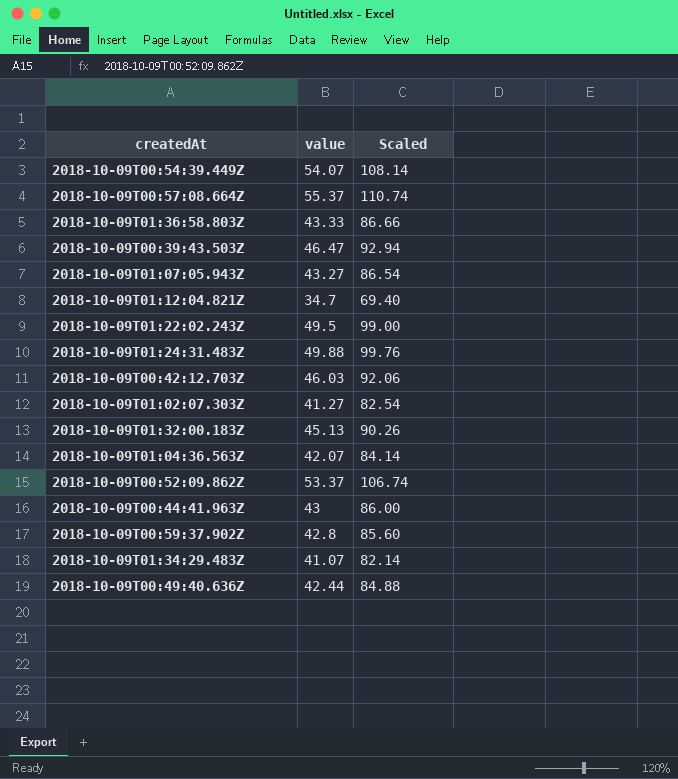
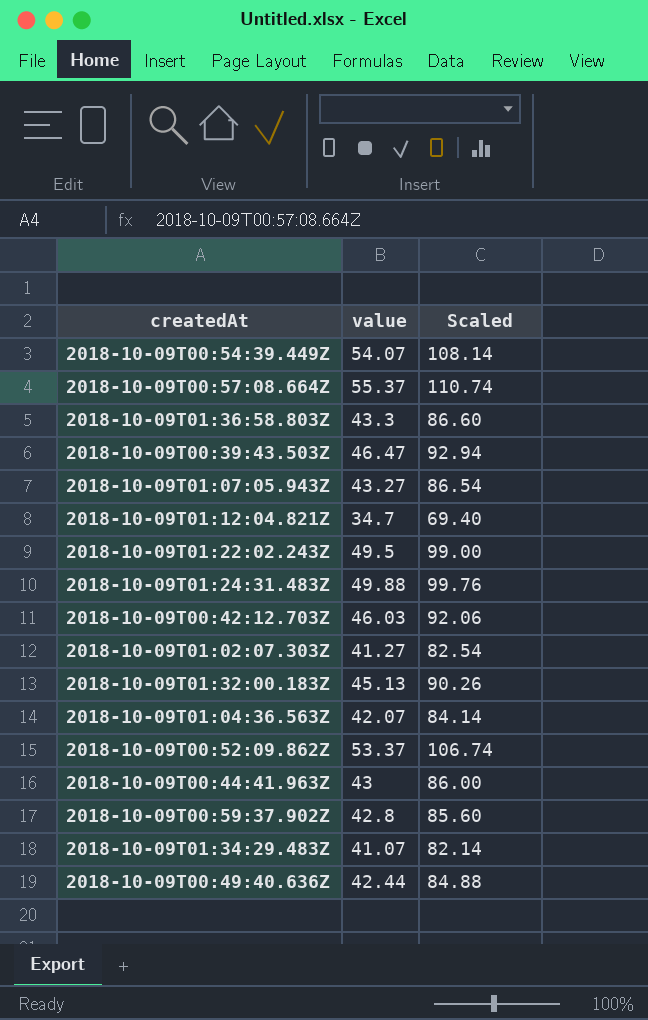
2018-10-09T01:36:58.803Z | value: 43.33 -> 43.3
2018-10-09T01:36:58.803Z | Scaled: 86.66 -> 86.60

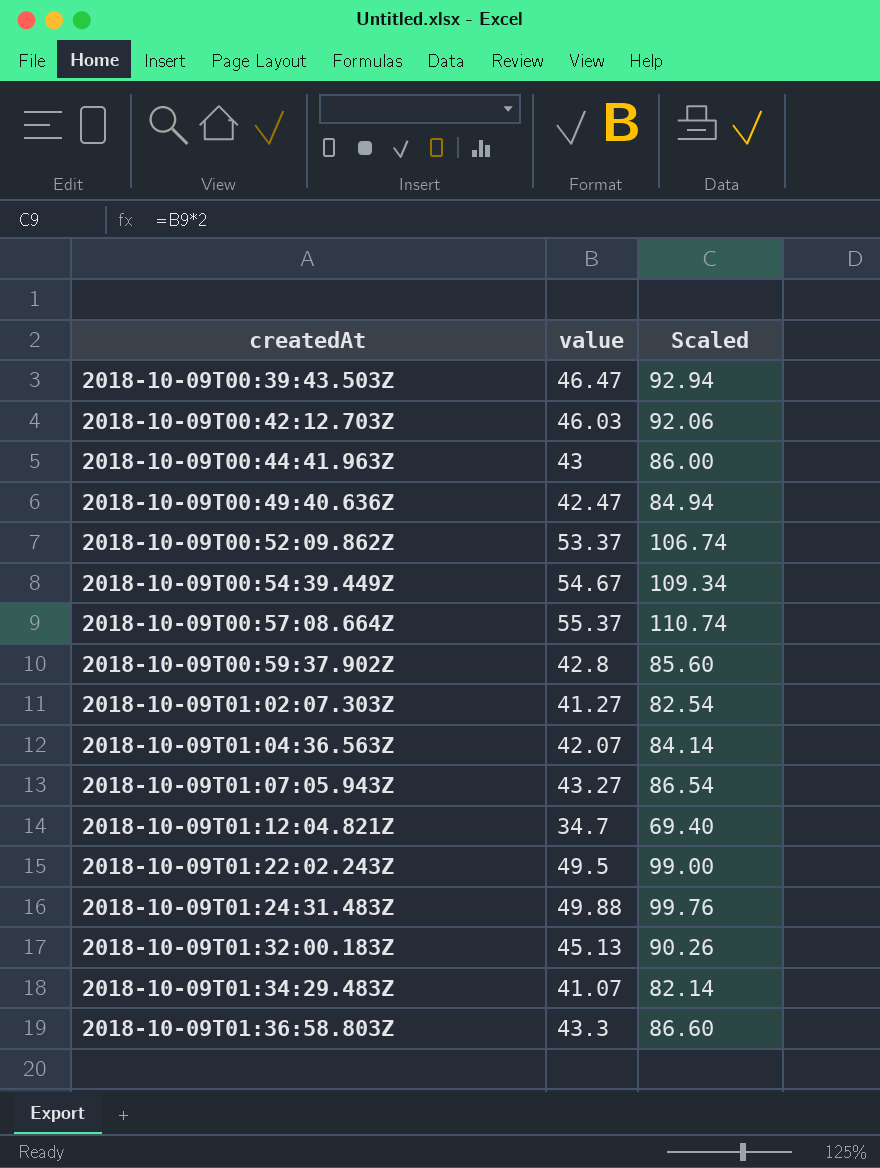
row order: none -> createdAt ascending
2018-10-09T00:49:40.636Z | value: 42.44 -> 42.47
2018-10-09T00:49:40.636Z | Scaled: 84.88 -> 84.94
2018-10-09T00:54:39.449Z | value: 54.07 -> 54.67
2018-10-09T00:54:39.449Z | Scaled: 108.14 -> 109.34

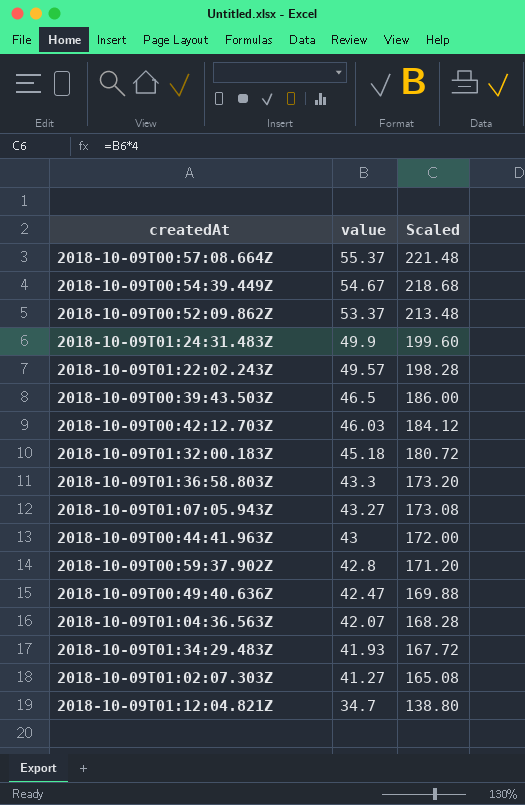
row order: createdAt ascending -> value descending
column Scaled | formula: [value] * 2 -> [value] * 4
2018-10-09T01:24:31.483Z | value: 49.88 -> 49.9
2018-10-09T01:22:02.243Z | value: 49.5 -> 49.57
2018-10-09T00:39:43.503Z | value: 46.47 -> 46.5
2018-10-09T01:32:00.183Z | value: 45.13 -> 45.18
2018-10-09T01:34:29.483Z | value: 41.07 -> 41.93

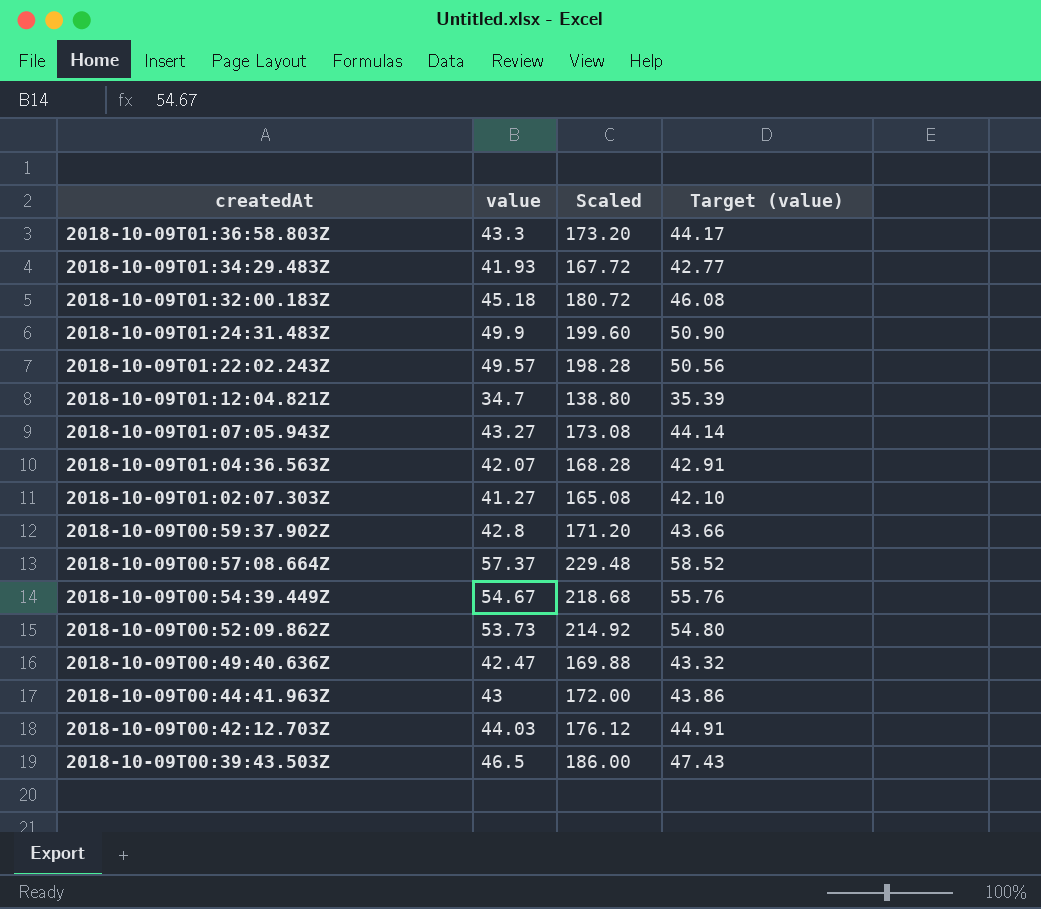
row order: value descending -> createdAt descending
column Target (value) | formula: none -> [value] * 1.02
2018-10-09T00:57:08.664Z | value: 55.37 -> 57.37
2018-10-09T00:57:08.664Z | Scaled: 221.48 -> 229.48
2018-10-09T00:52:09.862Z | value: 53.37 -> 53.73
2018-10-09T00:52:09.862Z | Scaled: 213.48 -> 214.92
2018-10-09T00:42:12.703Z | value: 46.03 -> 44.03
2018-10-09T00:42:12.703Z | Scaled: 184.12 -> 176.12

